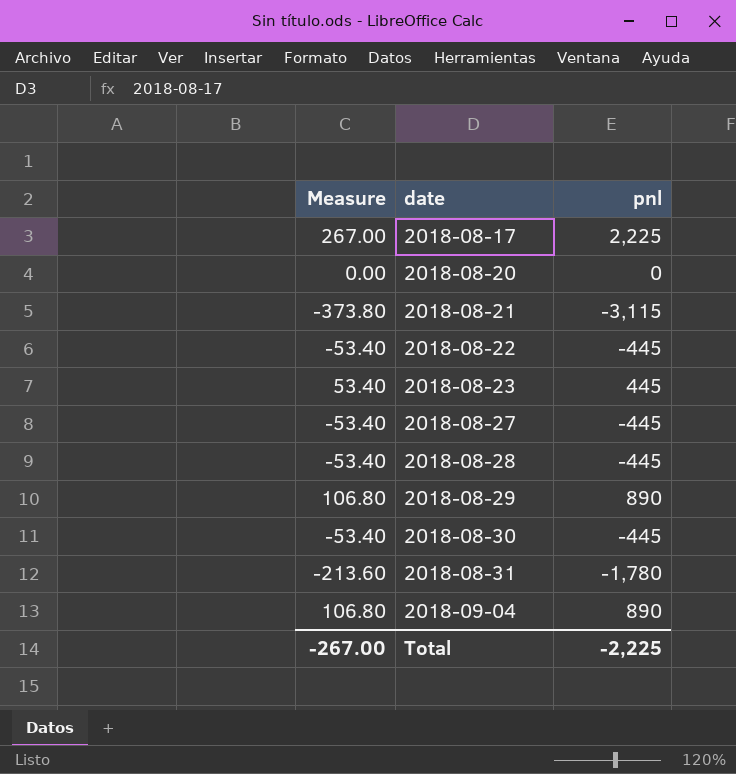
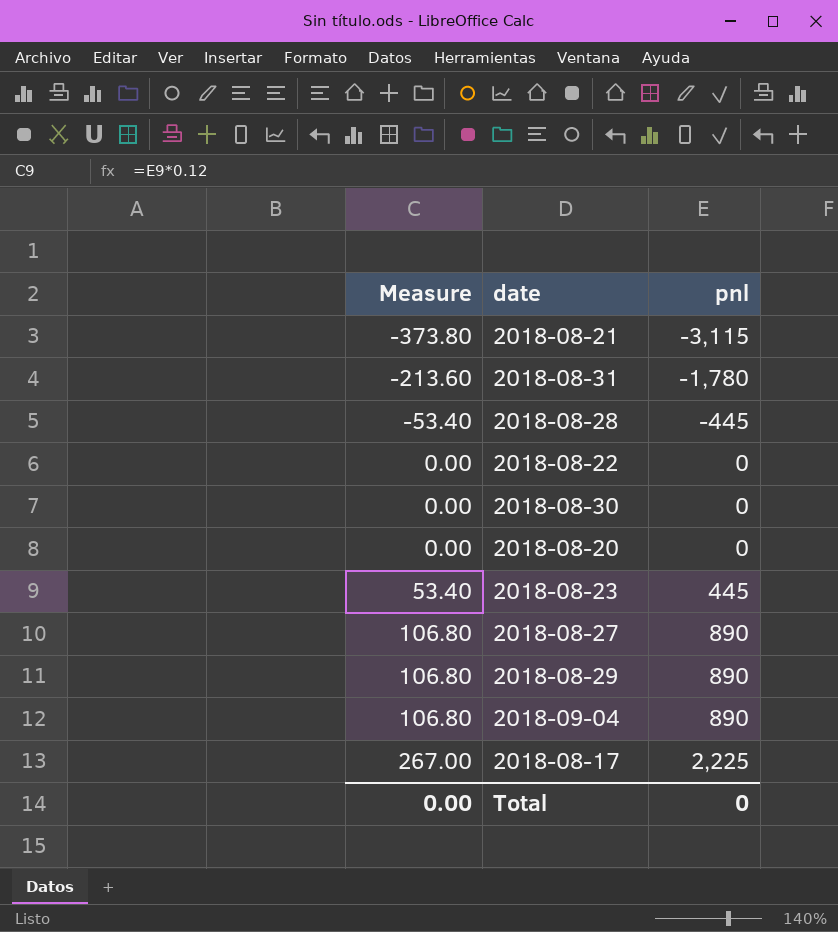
row order: date ascending -> Measure ascending
2018-08-22 | Measure: -53.40 -> 0.00
2018-08-22 | pnl: -445 -> 0
2018-08-30 | Measure: -53.40 -> 0.00
2018-08-30 | pnl: -445 -> 0
2018-08-27 | Measure: -53.40 -> 106.80
2018-08-27 | pnl: -445 -> 890
Total | Measure: -267.00 -> 0.00
Total | pnl: -2,225 -> 0

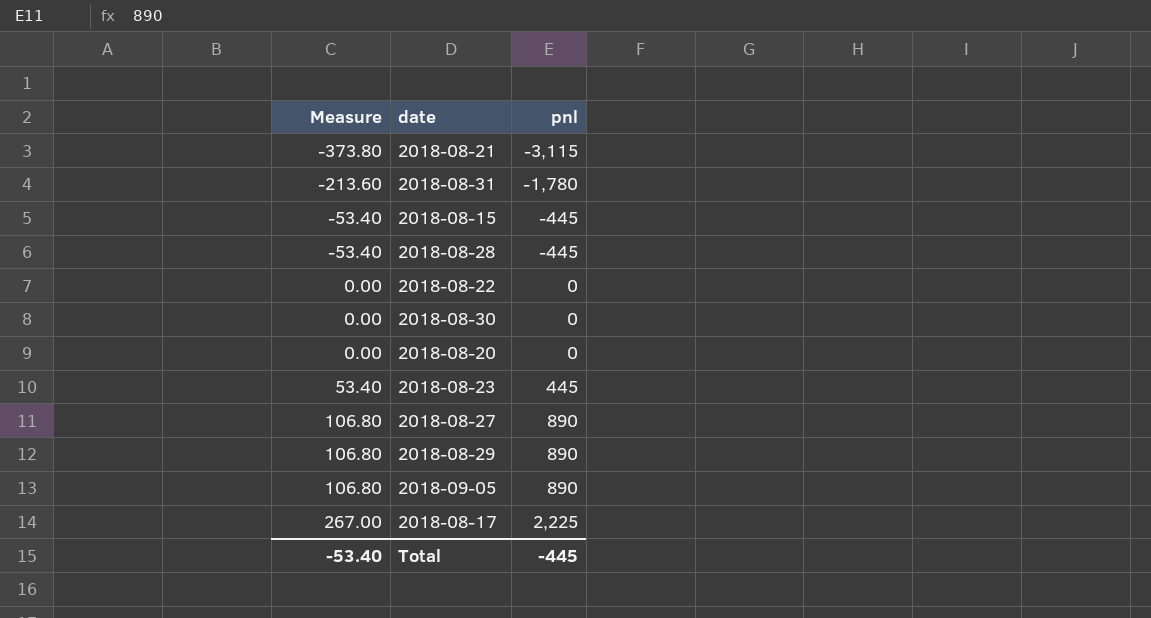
row 2018-09-04: 106.80 | 890 -> none
row 2018-08-15: none -> -53.40 | -445
row 2018-09-05: none -> 106.80 | 890
Total | Measure: 0.00 -> -53.40
Total | pnl: 0 -> -445

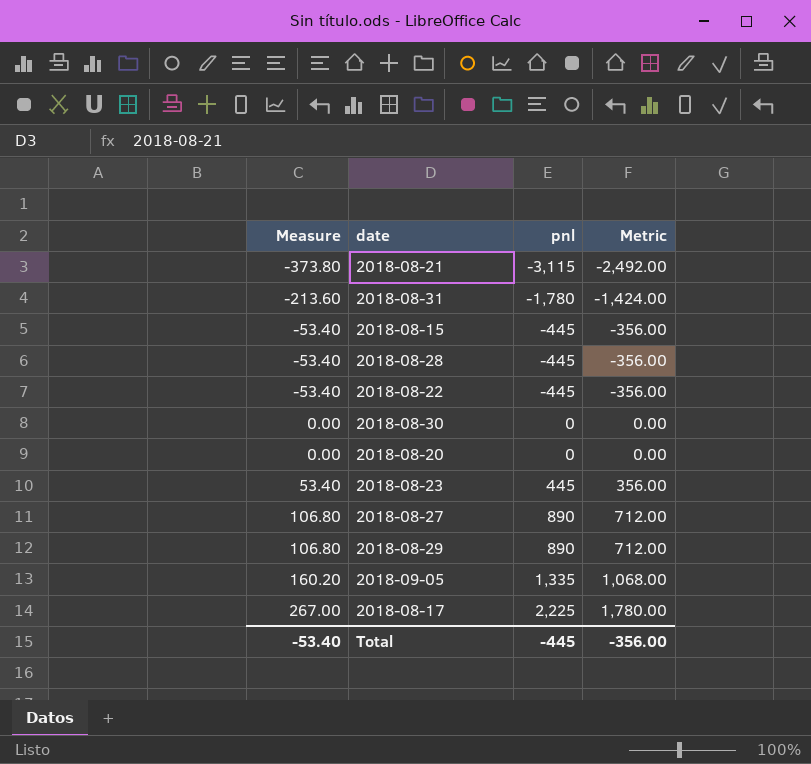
column Metric | formula: none -> [pnl] * 0.8
2018-08-22 | Measure: 0.00 -> -53.40
2018-08-22 | pnl: 0 -> -445
2018-09-05 | Measure: 106.80 -> 160.20
2018-09-05 | pnl: 890 -> 1,335

